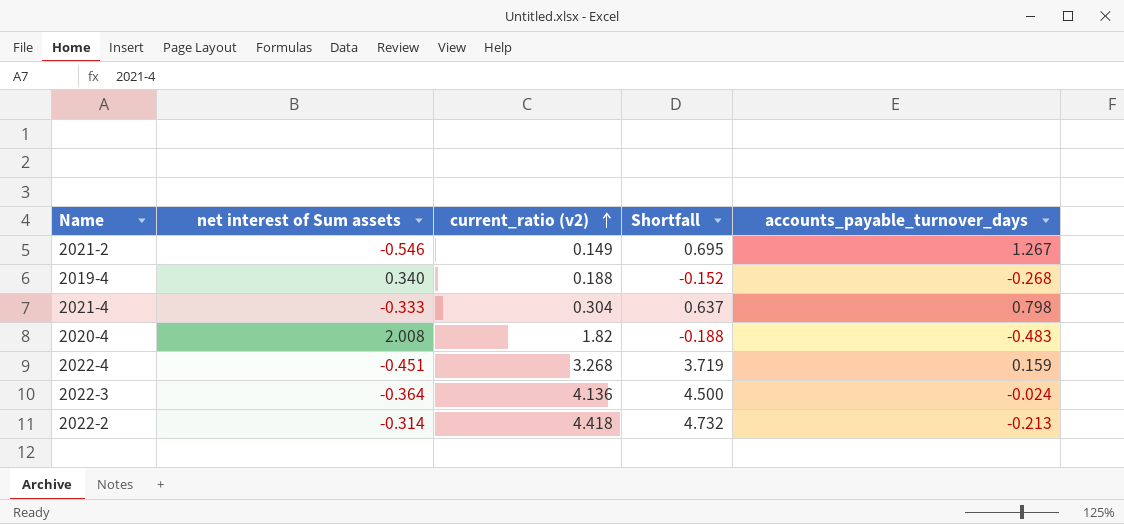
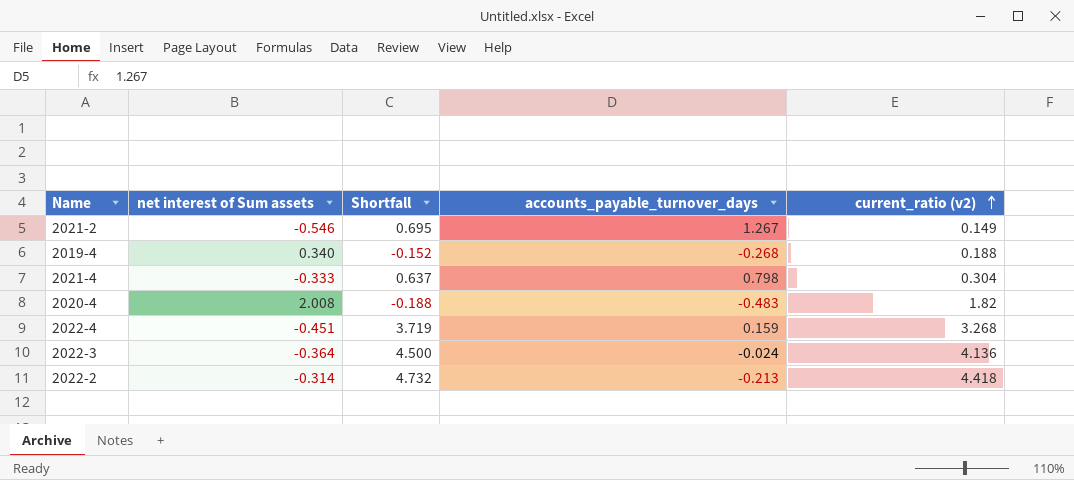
column current_ratio (v2) | position: 3 -> 5

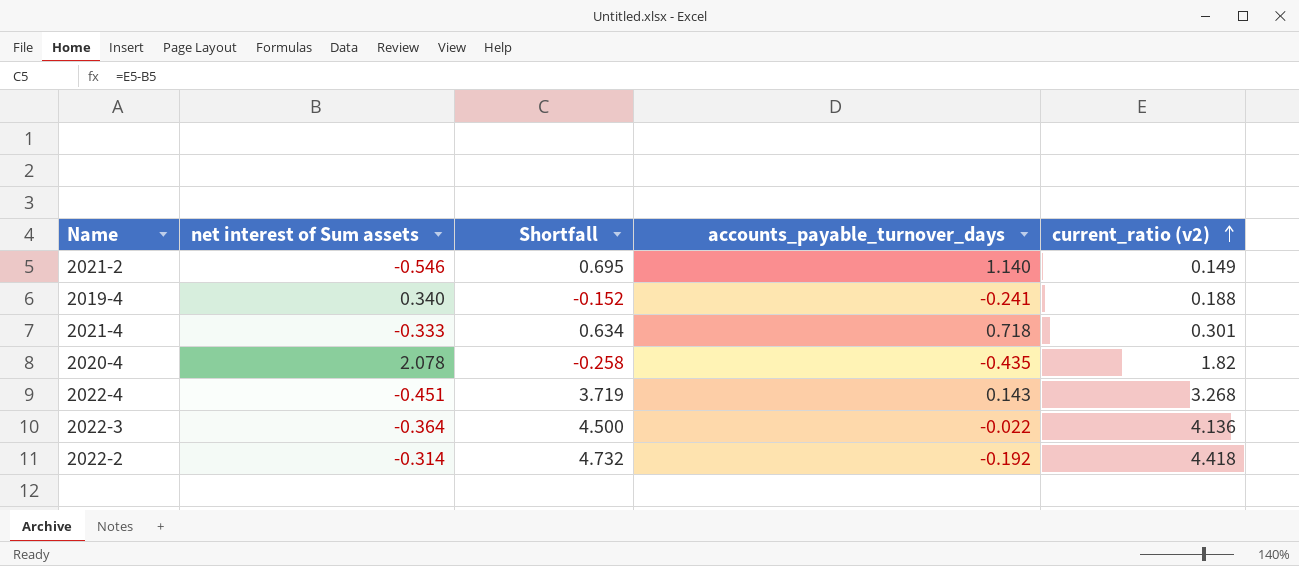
2021-2 | accounts_payable_turnover_days: 1.267 -> 1.140
2019-4 | accounts_payable_turnover_days: -0.268 -> -0.241
2021-4 | Shortfall: 0.637 -> 0.634
2021-4 | accounts_payable_turnover_days: 0.798 -> 0.718
2021-4 | current_ratio (v2): 0.304 -> 0.301
2020-4 | net interest of Sum assets: 2.008 -> 2.078
2020-4 | Shortfall: -0.188 -> -0.258
2020-4 | accounts_payable_turnover_days: -0.483 -> -0.435
2022-4 | accounts_payable_turnover_days: 0.159 -> 0.143
2022-3 | accounts_payable_turnover_days: -0.024 -> -0.022
2022-2 | accounts_payable_turnover_days: -0.213 -> -0.192

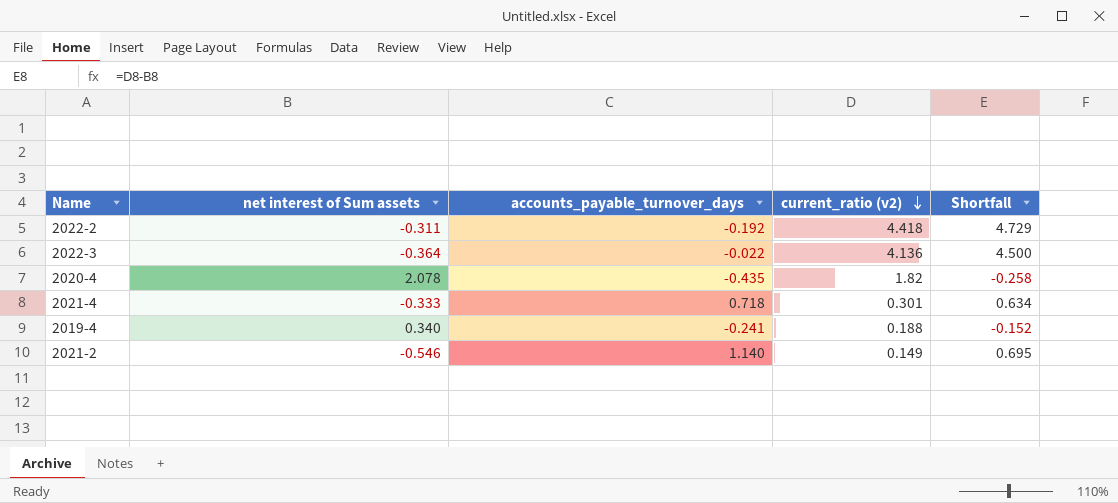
row order: current_ratio (v2) ascending -> current_ratio (v2) descending
column Shortfall | position: 3 -> 5
row 2022-4: -0.451 | 3.719 | 0.143 | 3.268 -> none
2022-2 | net interest of Sum assets: -0.314 -> -0.311
2022-2 | Shortfall: 4.732 -> 4.729

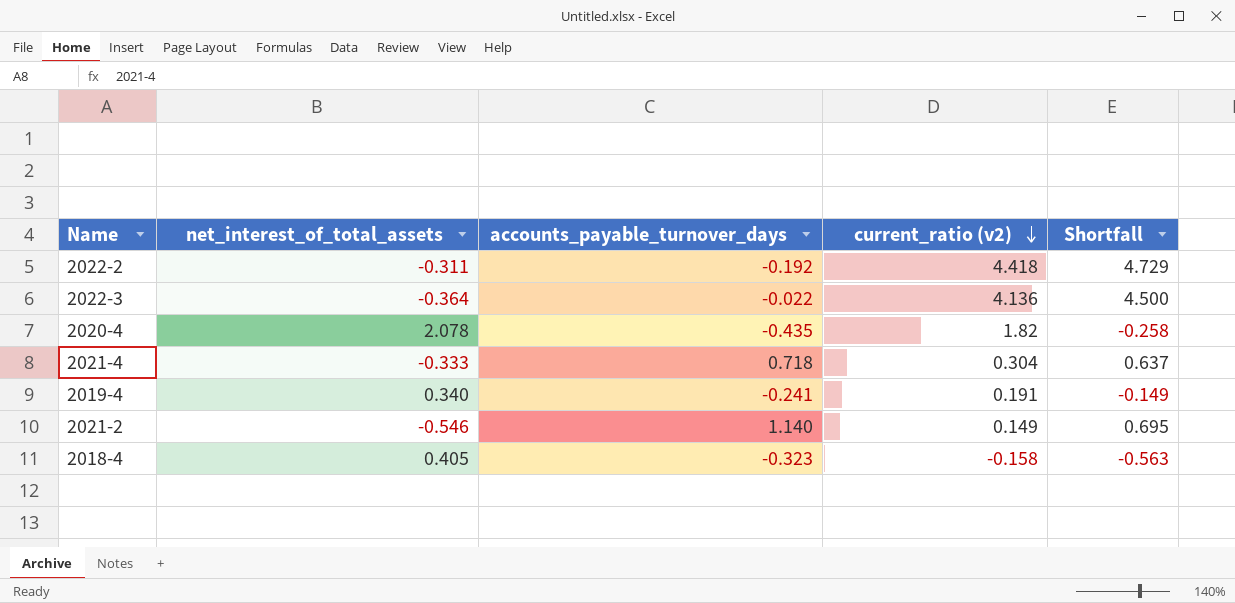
column name: net interest of Sum assets -> net_interest_of_total_assets
2021-4 | current_ratio (v2): 0.301 -> 0.304
2021-4 | Shortfall: 0.634 -> 0.637
2019-4 | current_ratio (v2): 0.188 -> 0.191
2019-4 | Shortfall: -0.152 -> -0.149
row 2018-4: none -> 0.405 | -0.323 | -0.158 | -0.563

